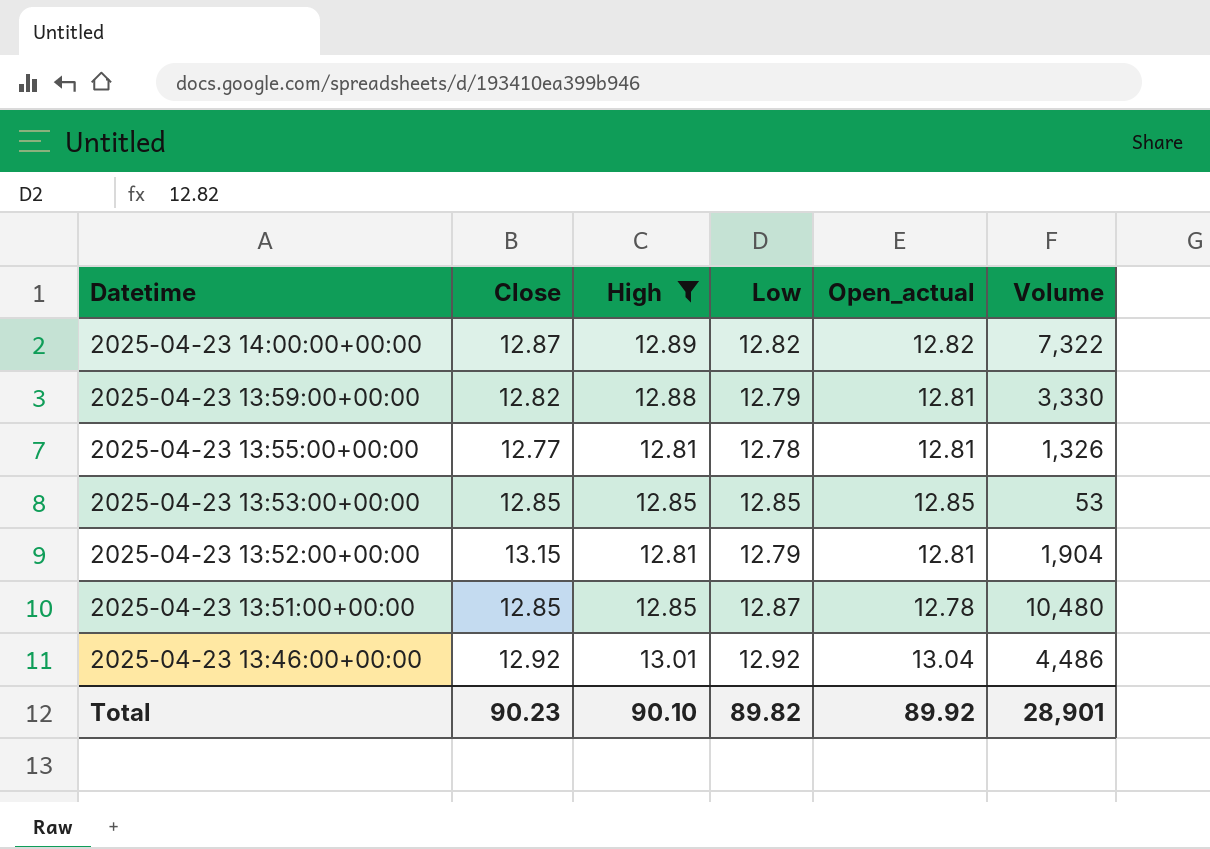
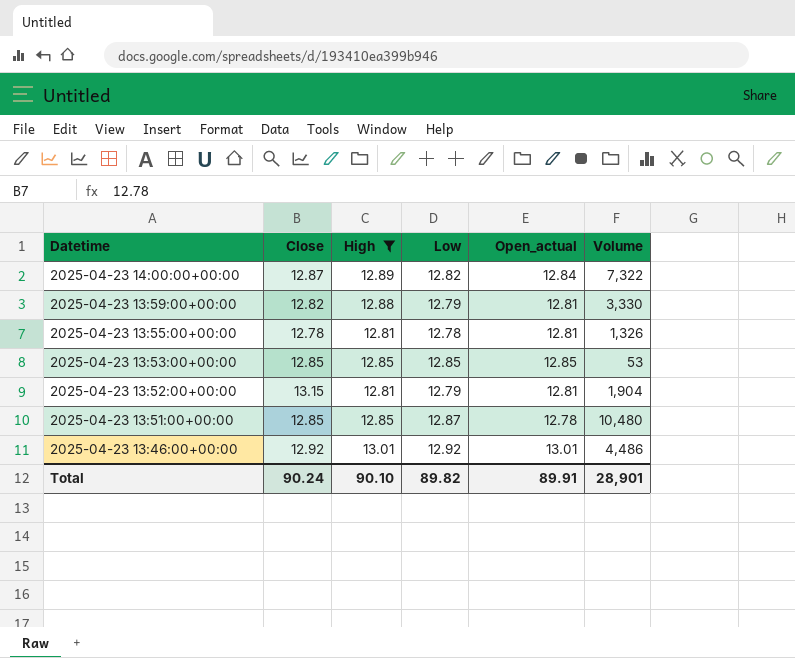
2025-04-23 14:00:00+00:00 | Open_actual: 12.82 -> 12.84
2025-04-23 13:55:00+00:00 | Close: 12.77 -> 12.78
2025-04-23 13:46:00+00:00 | Open_actual: 13.04 -> 13.01
Total | Close: 90.23 -> 90.24
Total | Open_actual: 89.92 -> 89.91

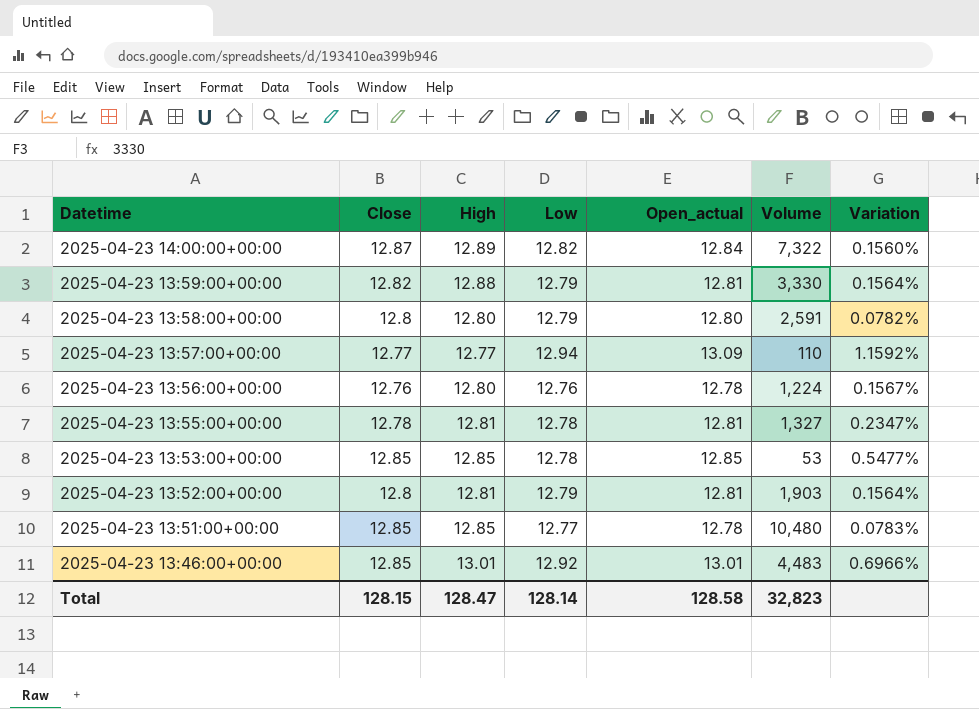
filter: High >= 12.81 -> none
column Variation | formula: none -> ([Open_actual] - [Low]) / [Low]
2025-04-23 13:55:00+00:00 | Volume: 1,326 -> 1,327
2025-04-23 13:53:00+00:00 | Low: 12.85 -> 12.78
2025-04-23 13:52:00+00:00 | Close: 13.15 -> 12.8
2025-04-23 13:52:00+00:00 | Volume: 1,904 -> 1,903
2025-04-23 13:51:00+00:00 | Low: 12.87 -> 12.77
2025-04-23 13:46:00+00:00 | Close: 12.92 -> 12.85
2025-04-23 13:46:00+00:00 | Volume: 4,486 -> 4,483
Total | Close: 90.24 -> 128.15
Total | High: 90.10 -> 128.47
Total | Low: 89.82 -> 128.14
Total | Open_actual: 89.91 -> 128.58
Total | Volume: 28,901 -> 32,823

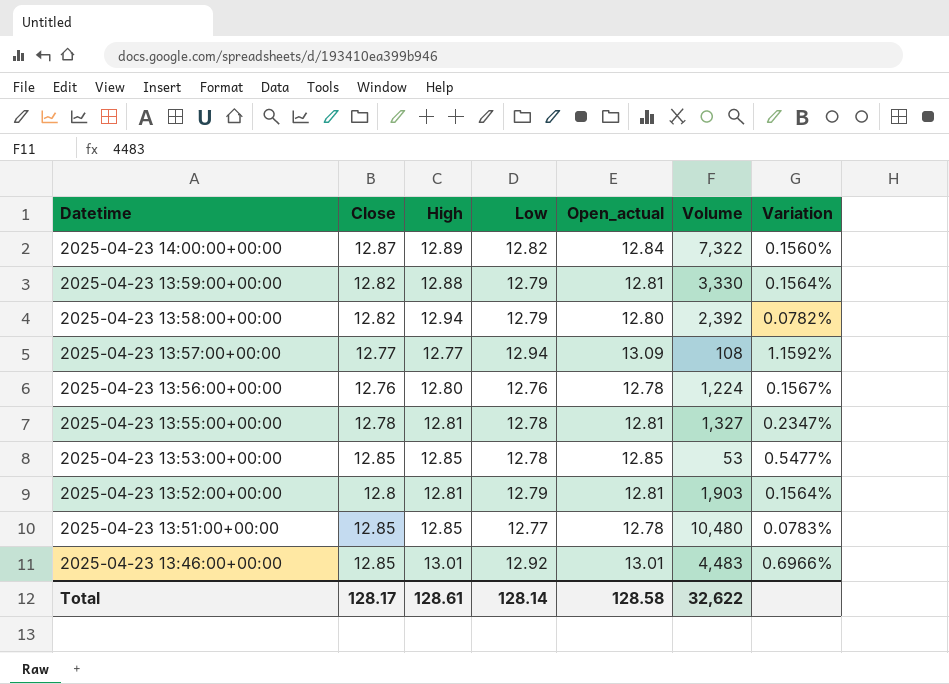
2025-04-23 13:58:00+00:00 | Close: 12.8 -> 12.82
2025-04-23 13:58:00+00:00 | High: 12.80 -> 12.94
2025-04-23 13:58:00+00:00 | Volume: 2,591 -> 2,392
2025-04-23 13:57:00+00:00 | Volume: 110 -> 108
Total | Close: 128.15 -> 128.17
Total | High: 128.47 -> 128.61
Total | Volume: 32,823 -> 32,622

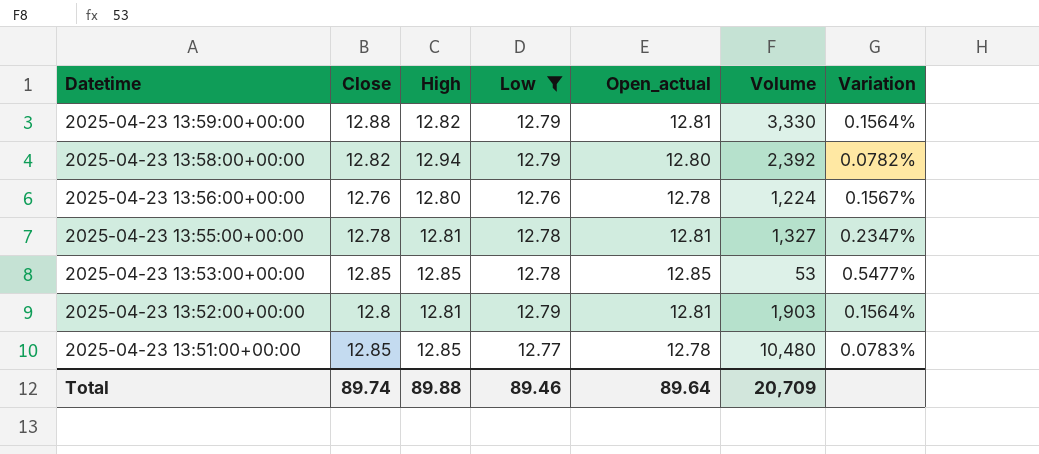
filter: none -> Low <= 12.79
2025-04-23 13:59:00+00:00 | Close: 12.82 -> 12.88
2025-04-23 13:59:00+00:00 | High: 12.88 -> 12.82
Total | Close: 128.17 -> 89.74
Total | High: 128.61 -> 89.88
Total | Low: 128.14 -> 89.46
Total | Open_actual: 128.58 -> 89.64
Total | Volume: 32,622 -> 20,709

